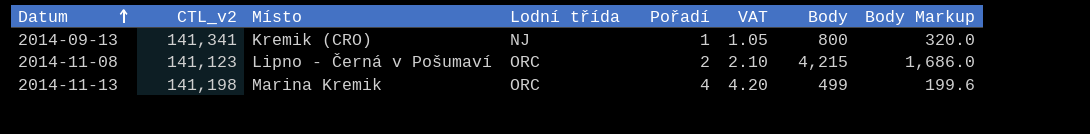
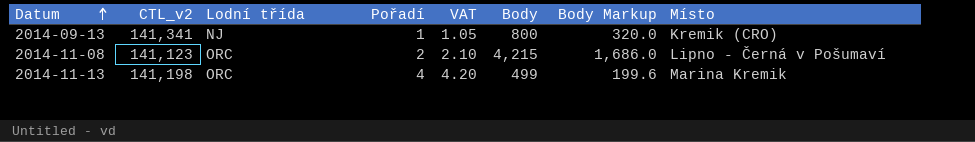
column Místo | position: 3 -> 8

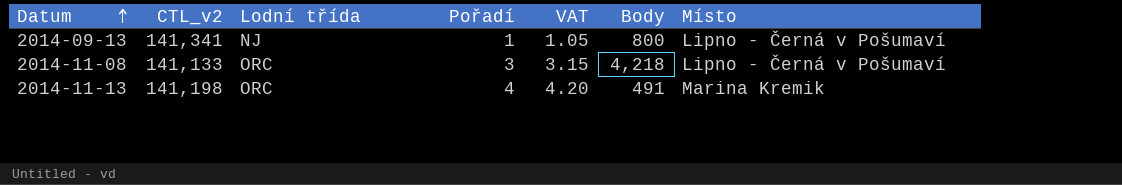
column Body Markup | formula: [Body] * 0.4 -> none
2014-09-13 | Místo: Kremik (CRO) -> Lipno - Černá v Pošumaví
2014-11-08 | CTL_v2: 141,123 -> 141,133
2014-11-08 | Pořadí: 2 -> 3
2014-11-08 | VAT: 2.10 -> 3.15
2014-11-08 | Body: 4,215 -> 4,218
2014-11-13 | Body: 499 -> 491

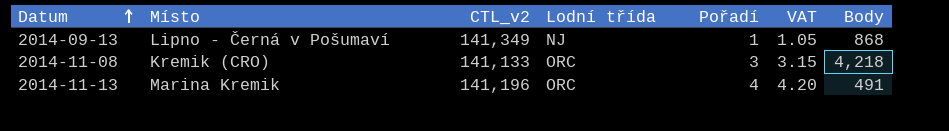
column Místo | position: 7 -> 2
2014-09-13 | CTL_v2: 141,341 -> 141,349
2014-09-13 | Body: 800 -> 868
2014-11-08 | Místo: Lipno - Černá v Pošumaví -> Kremik (CRO)
2014-11-13 | CTL_v2: 141,198 -> 141,196

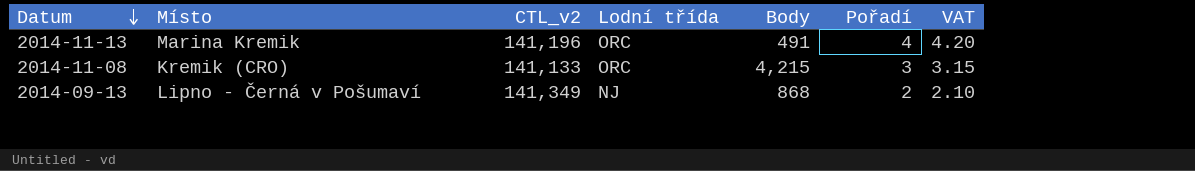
row order: Datum ascending -> Datum descending
column Body | position: 7 -> 5
2014-11-08 | Body: 4,218 -> 4,215
2014-09-13 | Pořadí: 1 -> 2
2014-09-13 | VAT: 1.05 -> 2.10

